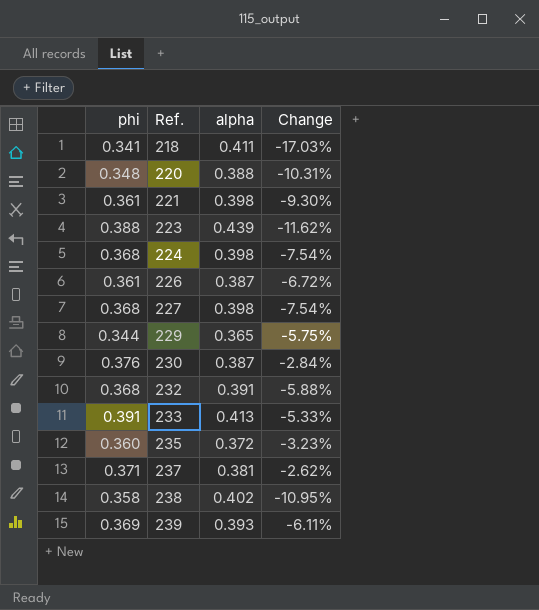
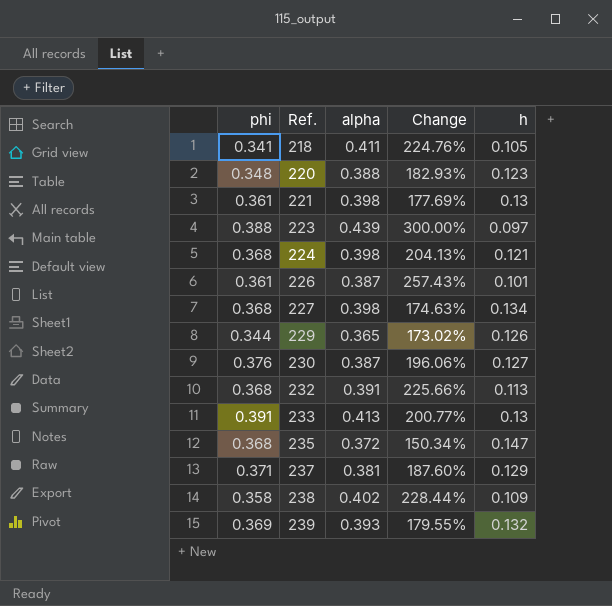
column Change | formula: ([phi] - [alpha]) / [alpha] -> ([phi] - [h]) / [h]
column h | position: none -> 5
235 | phi: 0.360 -> 0.368

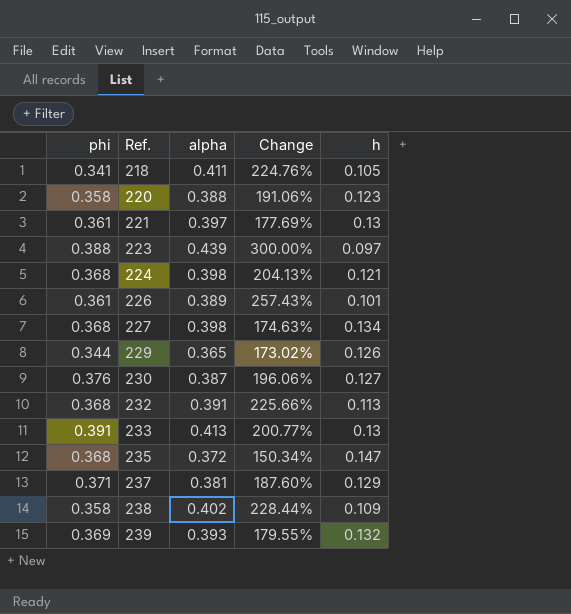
220 | phi: 0.348 -> 0.358
220 | Change: 182.93% -> 191.06%
221 | alpha: 0.398 -> 0.397
226 | alpha: 0.387 -> 0.389

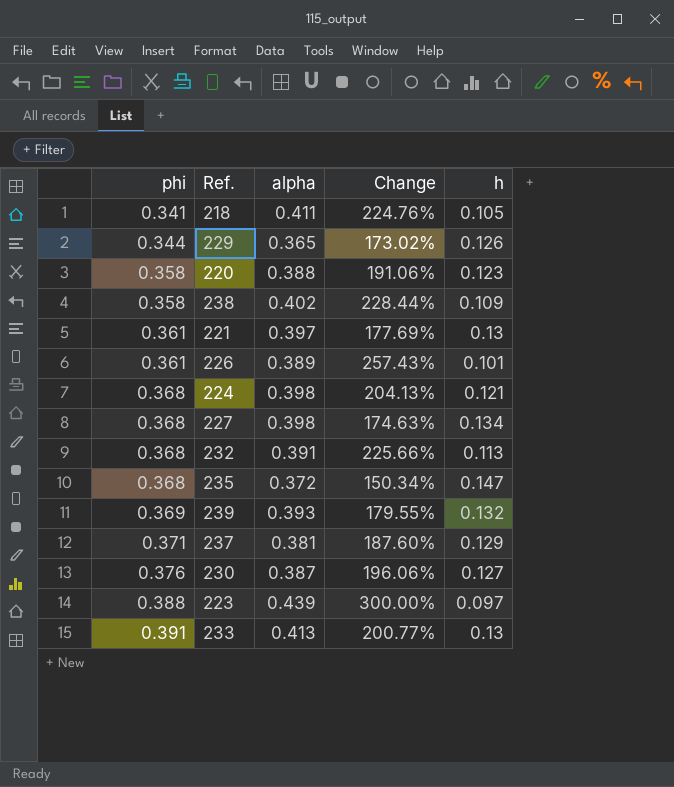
row order: Ref. ascending -> phi ascending

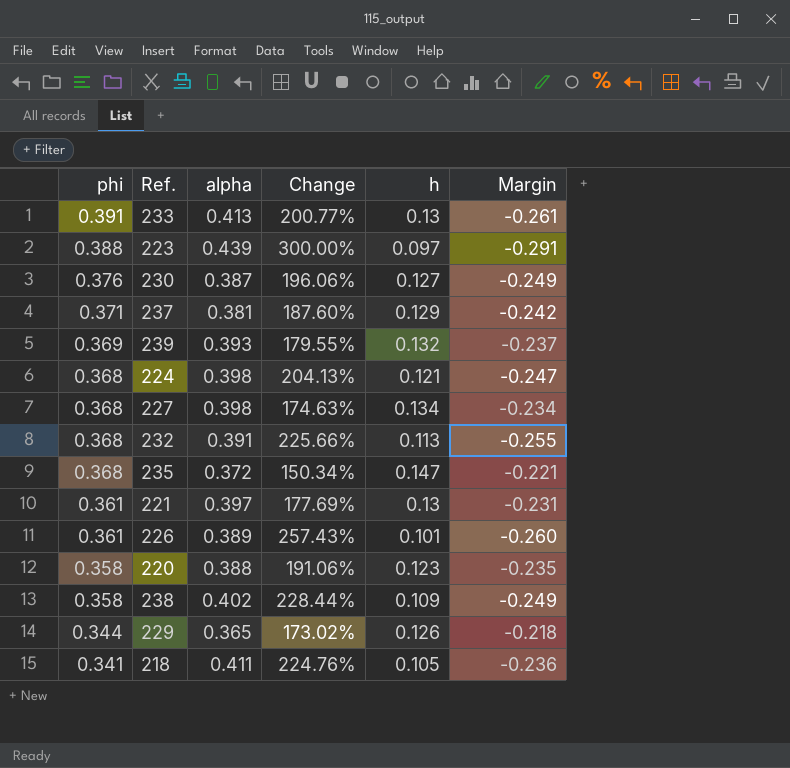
row order: phi ascending -> phi descending
column Margin | formula: none -> [h] - [phi]

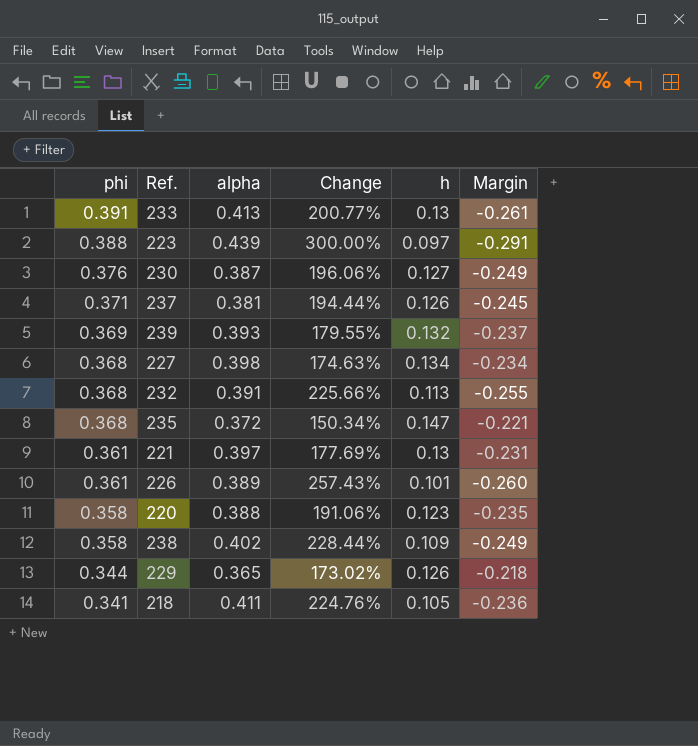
row 224: 0.368 | 0.398 | 204.13% | 0.121 | -0.247 -> none
237 | Change: 187.60% -> 194.44%
237 | h: 0.129 -> 0.126
237 | Margin: -0.242 -> -0.245

